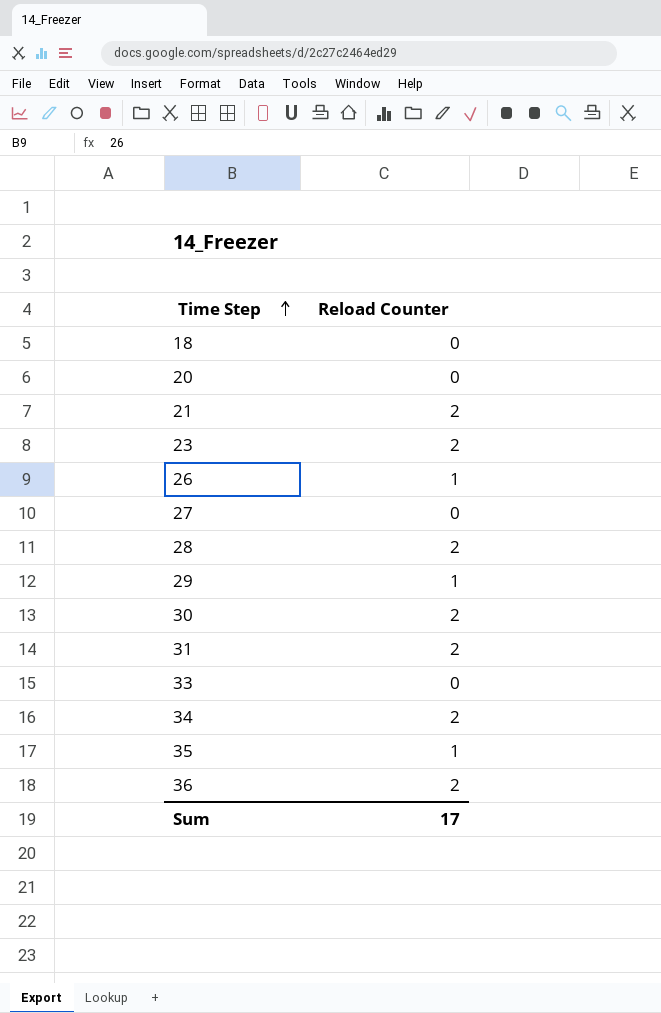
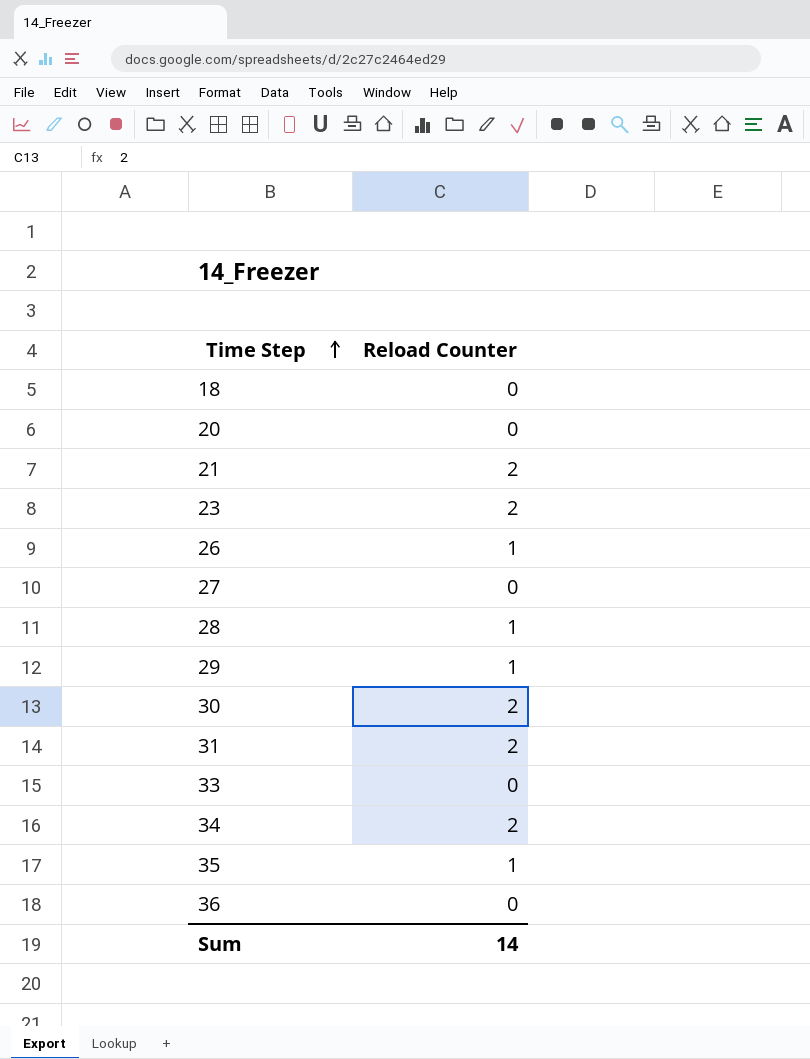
28 | Reload Counter: 2 -> 1
36 | Reload Counter: 2 -> 0
Sum | Reload Counter: 17 -> 14

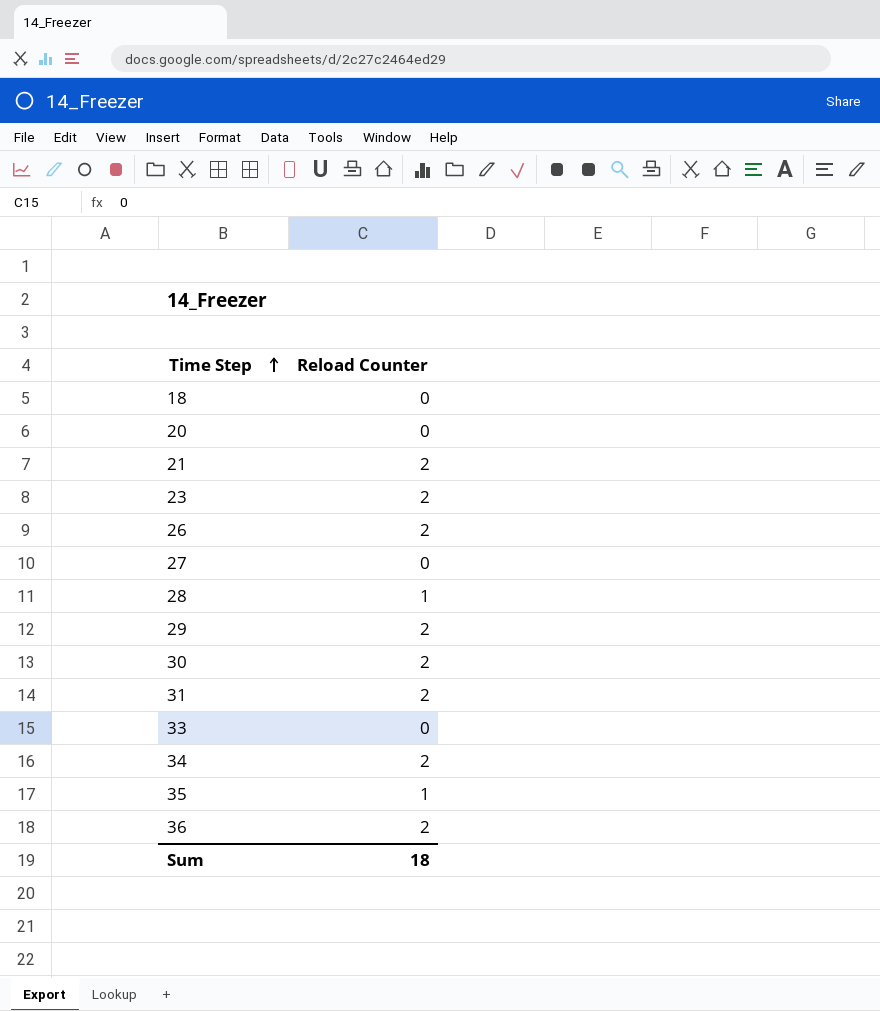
26 | Reload Counter: 1 -> 2
29 | Reload Counter: 1 -> 2
36 | Reload Counter: 0 -> 2
Sum | Reload Counter: 14 -> 18

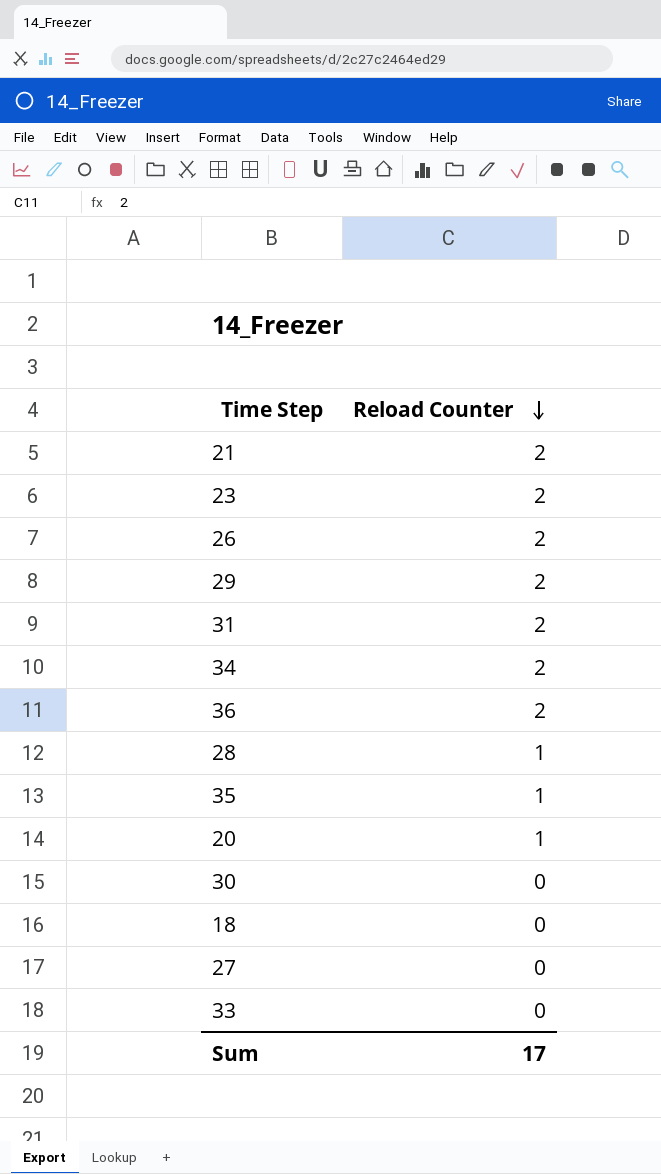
row order: Time Step ascending -> Reload Counter descending
20 | Reload Counter: 0 -> 1
30 | Reload Counter: 2 -> 0
Sum | Reload Counter: 18 -> 17

